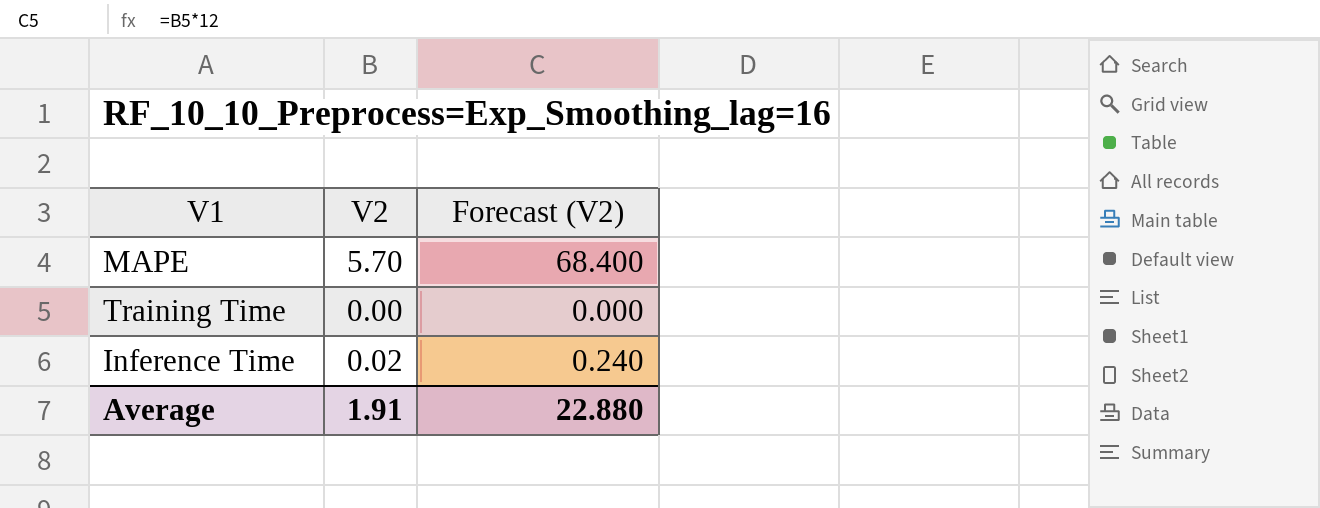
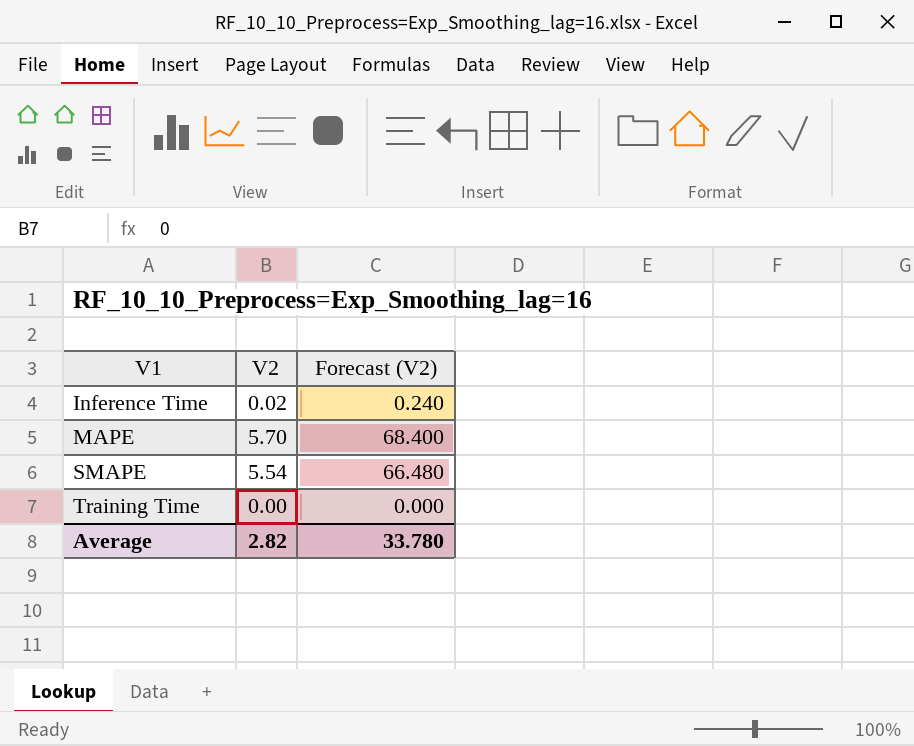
row order: none -> V1 ascending
row SMAPE: none -> 5.54 | 66.480
Average | V2: 1.91 -> 2.82
Average | Forecast (V2): 22.880 -> 33.780

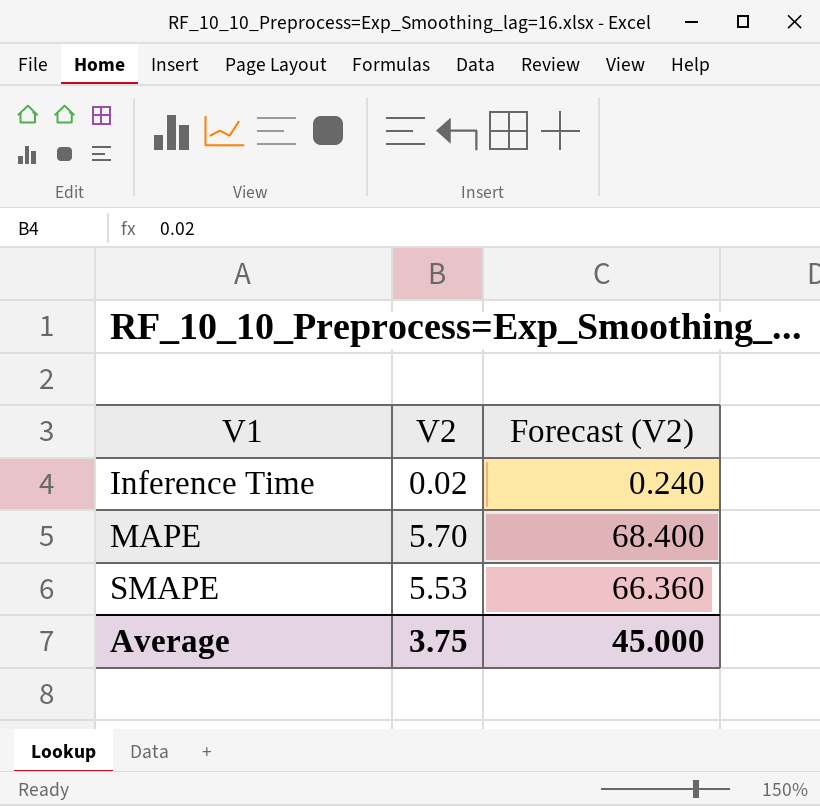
row Training Time: 0.00 | 0.000 -> none
SMAPE | V2: 5.54 -> 5.53
SMAPE | Forecast (V2): 66.480 -> 66.360
Average | V2: 2.82 -> 3.75
Average | Forecast (V2): 33.780 -> 45.000

